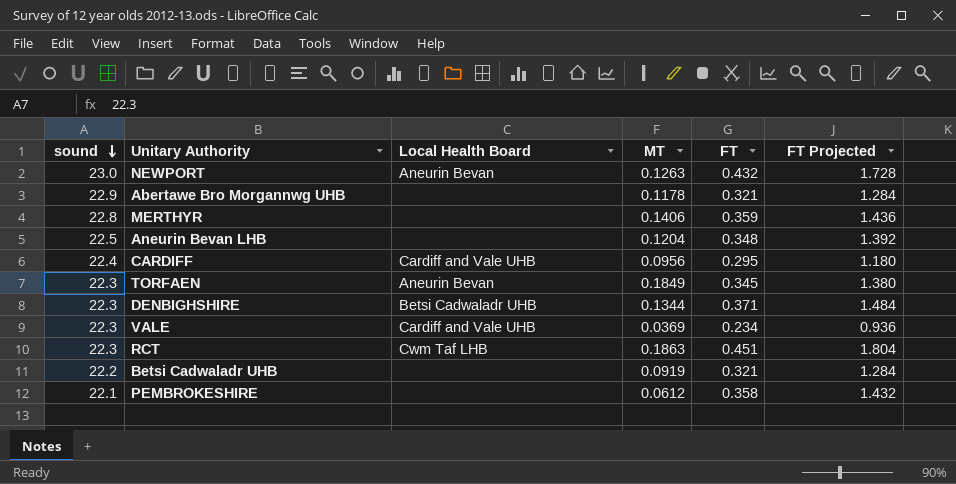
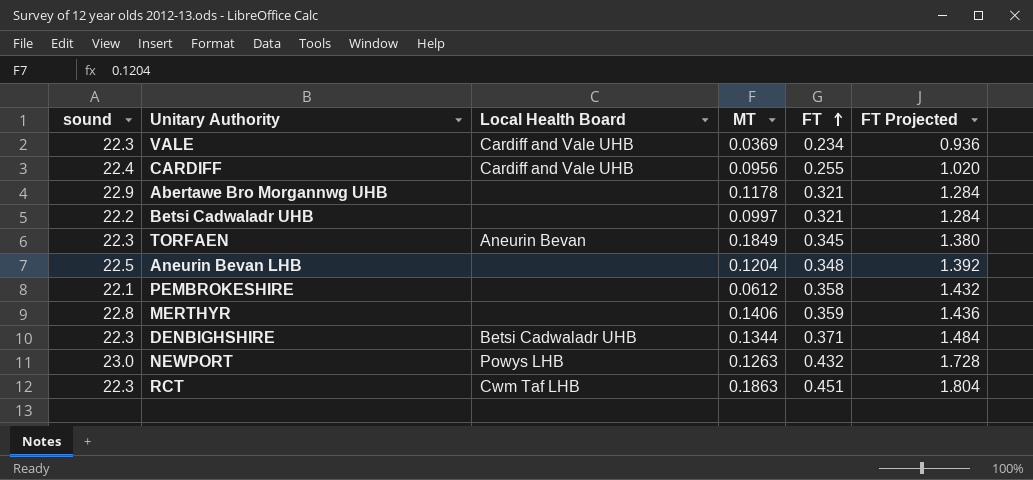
row order: sound descending -> FT ascending
CARDIFF | FT: 0.295 -> 0.255
CARDIFF | FT Projected: 1.180 -> 1.020
Betsi Cadwaladr UHB | MT: 0.0919 -> 0.0997
NEWPORT | Local Health Board: Aneurin Bevan -> Powys LHB

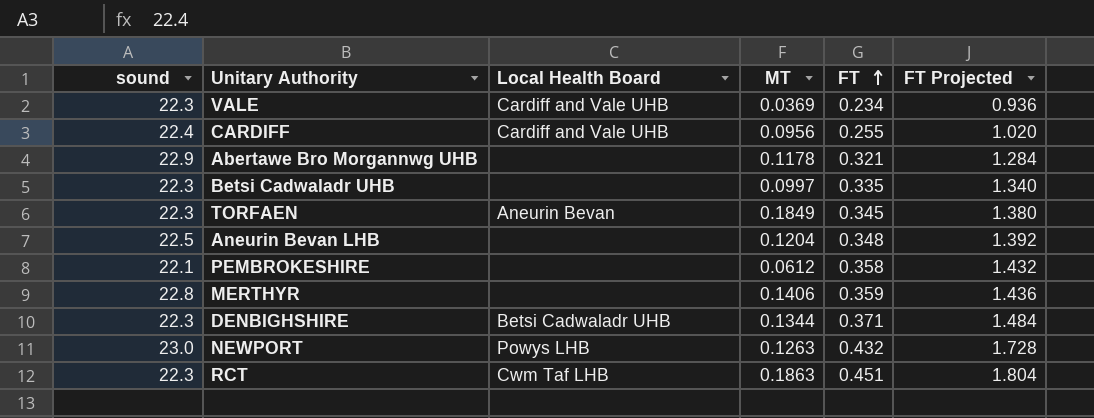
Betsi Cadwaladr UHB | sound: 22.2 -> 22.3
Betsi Cadwaladr UHB | FT: 0.321 -> 0.335
Betsi Cadwaladr UHB | FT Projected: 1.284 -> 1.340

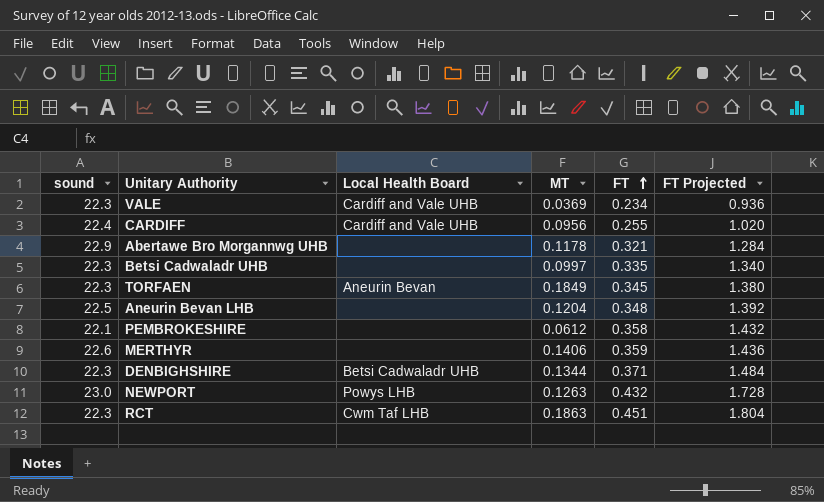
MERTHYR | sound: 22.8 -> 22.6

